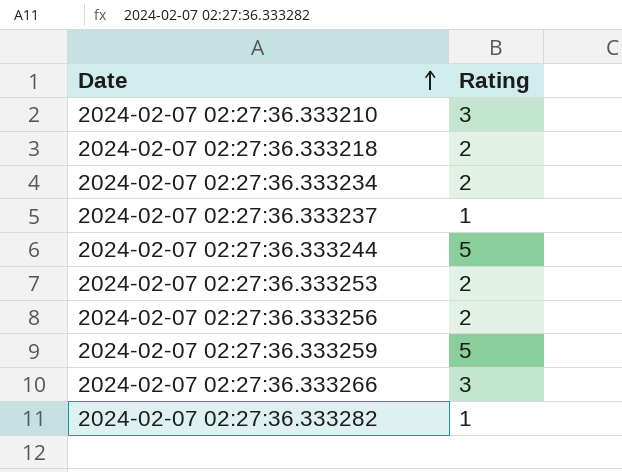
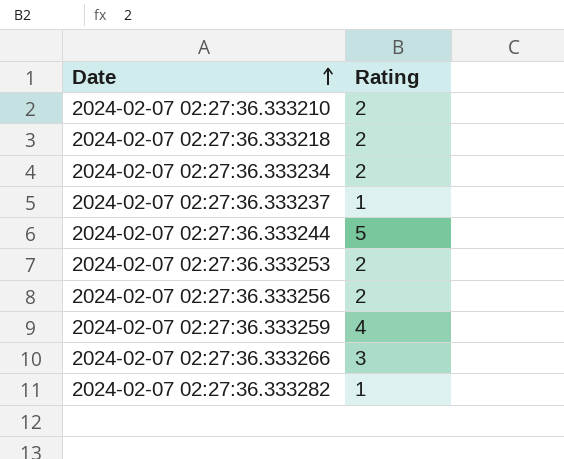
2024-02-07 02:27:36.333210 | Rating: 3 -> 2
2024-02-07 02:27:36.333259 | Rating: 5 -> 4

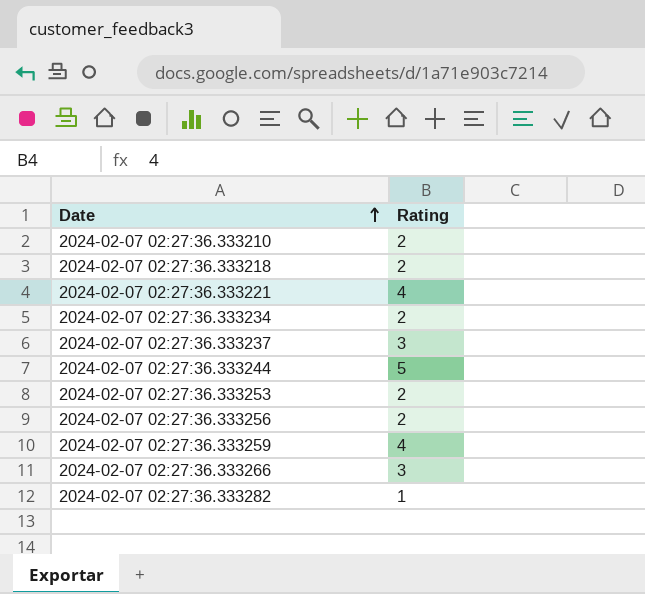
row 2024-02-07 02:27:36.333221: none -> 4
2024-02-07 02:27:36.333237 | Rating: 1 -> 3

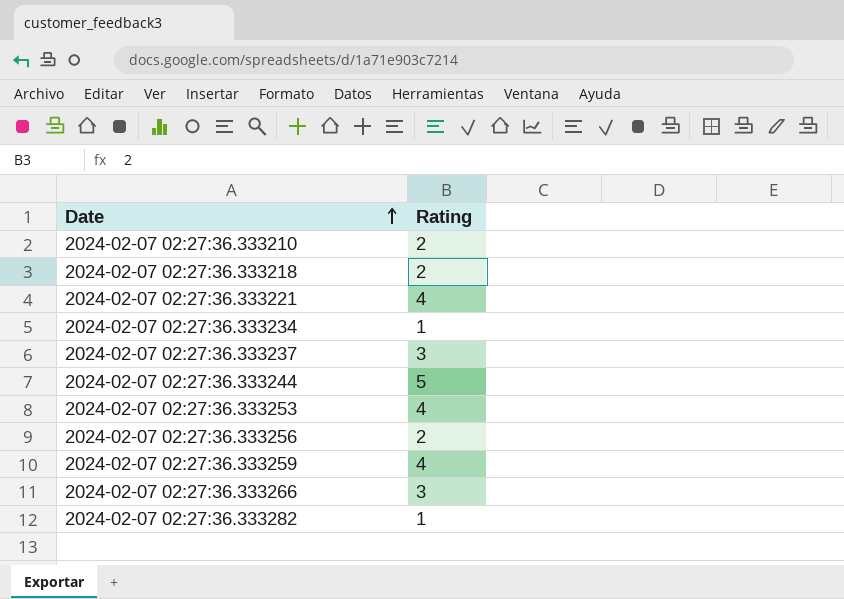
2024-02-07 02:27:36.333234 | Rating: 2 -> 1
2024-02-07 02:27:36.333253 | Rating: 2 -> 4

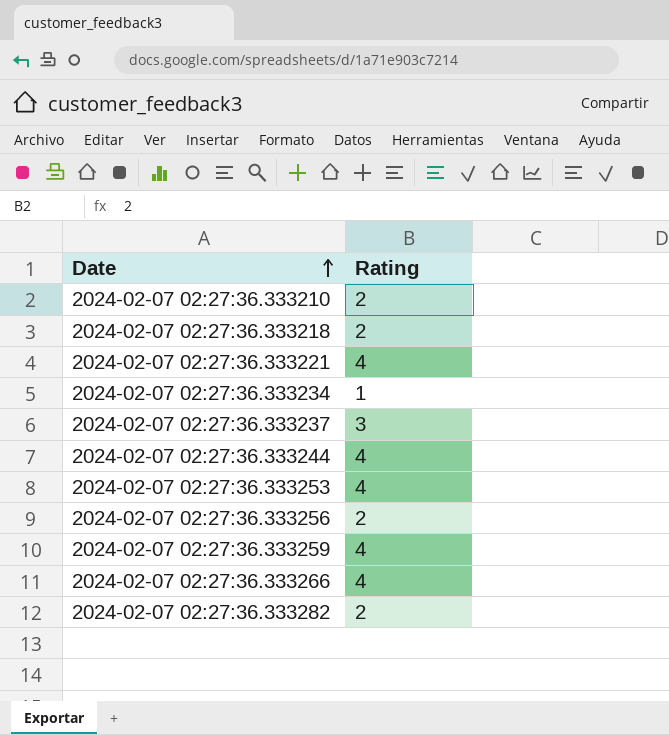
2024-02-07 02:27:36.333244 | Rating: 5 -> 4
2024-02-07 02:27:36.333266 | Rating: 3 -> 4
2024-02-07 02:27:36.333282 | Rating: 1 -> 2

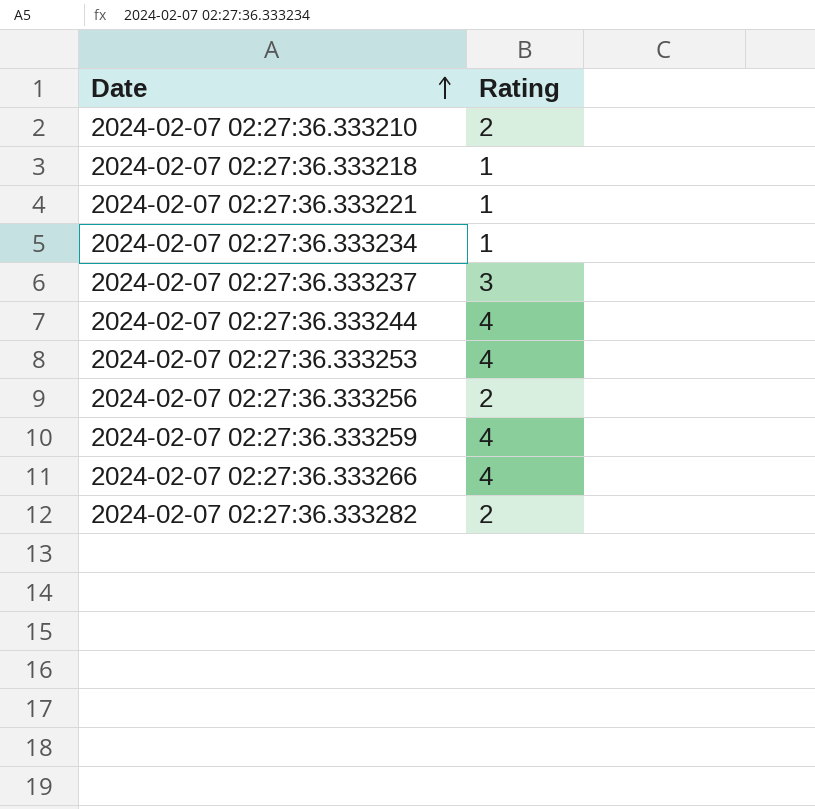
2024-02-07 02:27:36.333218 | Rating: 2 -> 1
2024-02-07 02:27:36.333221 | Rating: 4 -> 1

